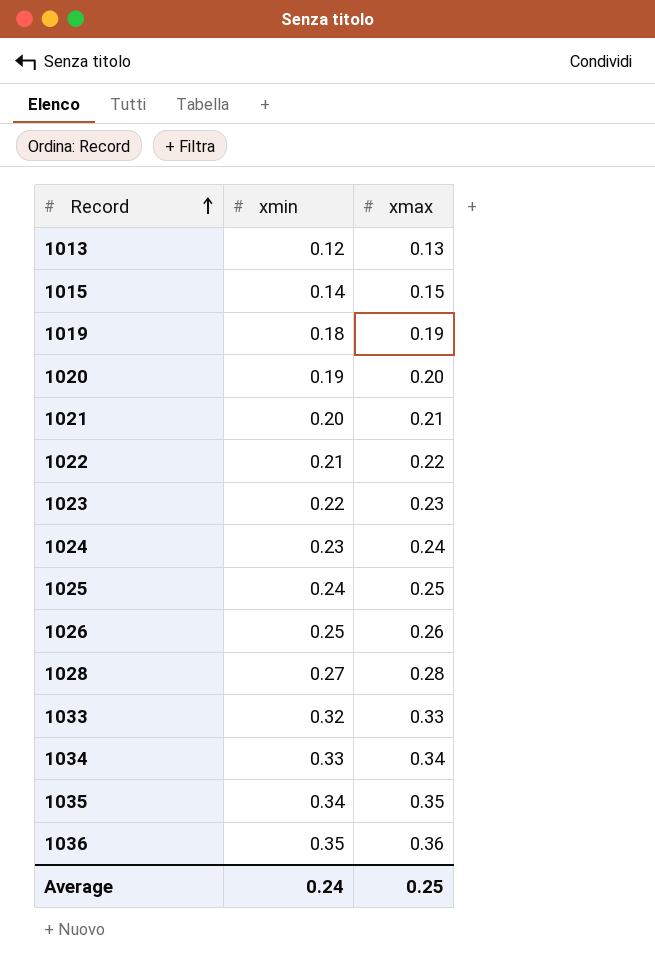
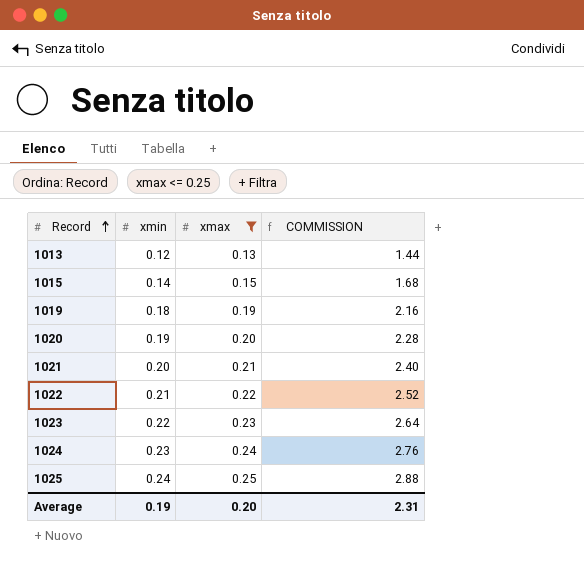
filter: none -> xmax <= 0.25
column COMMISSION | formula: none -> [xmin] * 12
Average | xmin: 0.24 -> 0.19
Average | xmax: 0.25 -> 0.20

